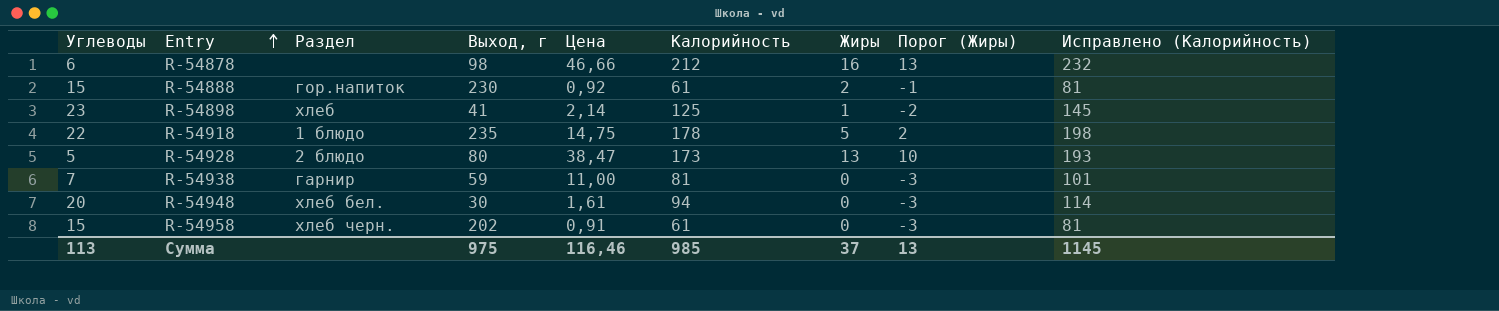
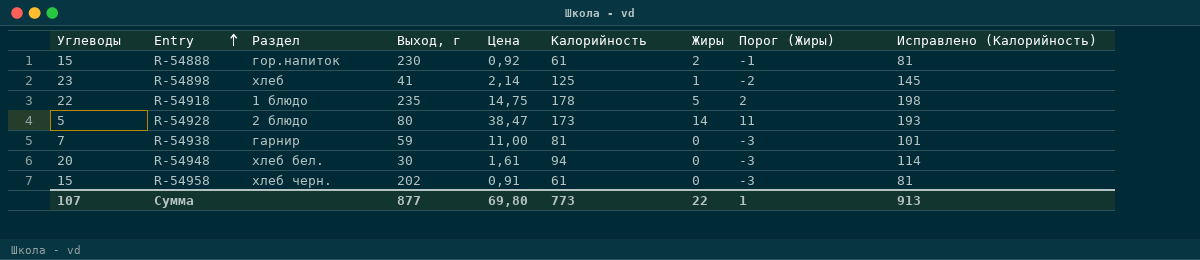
row R-54878: 6 | none | 98 | 46,66 | 212 | 16 | 13 | 232 -> none
R-54928 | Жиры: 13 -> 14
R-54928 | Порог (Жиры): 10 -> 11
Сумма | Углеводы: 113 -> 107
Сумма | Выход, г: 975 -> 877
Сумма | Цена: 116,46 -> 69,80
Сумма | Калорийность: 985 -> 773
Сумма | Жиры: 37 -> 22
Сумма | Порог (Жиры): 13 -> 1
Сумма | Исправлено (Калорийность): 1145 -> 913

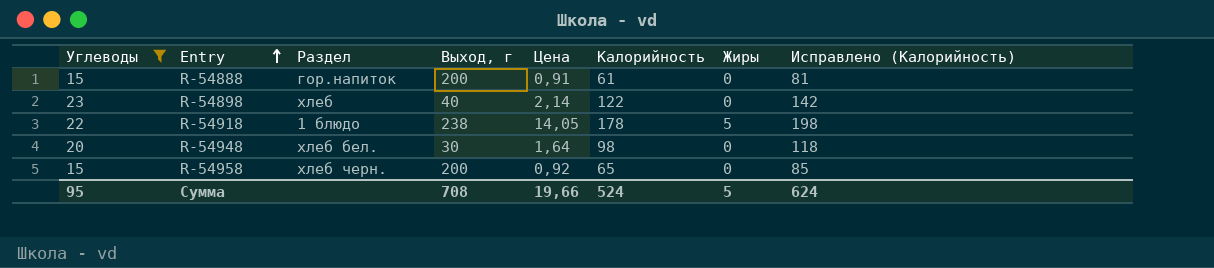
filter: none -> Углеводы >= 15
column Порог (Жиры) | formula: [Жиры] - 3 -> none
R-54888 | Выход, г: 230 -> 200
R-54888 | Цена: 0,92 -> 0,91
R-54888 | Жиры: 2 -> 0
R-54898 | Выход, г: 41 -> 40
R-54898 | Калорийность: 125 -> 122
R-54898 | Жиры: 1 -> 0
R-54898 | Исправлено (Калорийность): 145 -> 142
R-54918 | Выход, г: 235 -> 238
R-54918 | Цена: 14,75 -> 14,05
R-54948 | Цена: 1,61 -> 1,64
R-54948 | Калорийность: 94 -> 98
R-54948 | Исправлено (Калорийность): 114 -> 118
R-54958 | Выход, г: 202 -> 200
R-54958 | Цена: 0,91 -> 0,92
R-54958 | Калорийность: 61 -> 65
R-54958 | Исправлено (Калорийность): 81 -> 85
Сумма | Углеводы: 107 -> 95
Сумма | Выход, г: 877 -> 708
Сумма | Цена: 69,80 -> 19,66
Сумма | Калорийность: 773 -> 524
Сумма | Жиры: 22 -> 5
Сумма | Исправлено (Калорийность): 913 -> 624

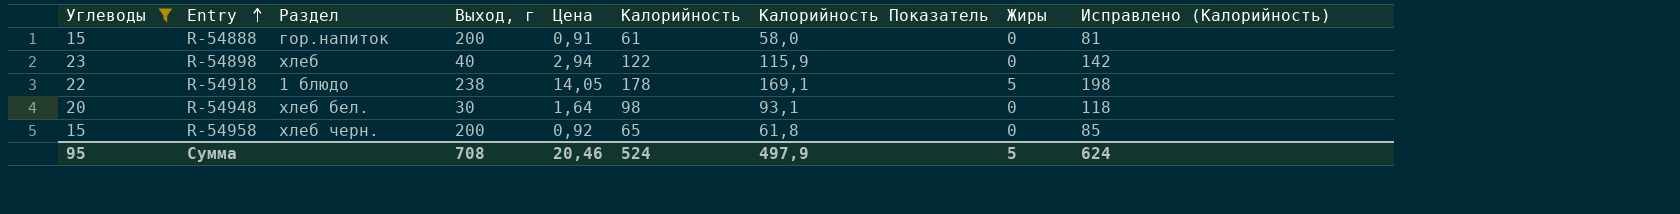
column Калорийность Показатель | formula: none -> [Калорийность] * 0,95
R-54898 | Цена: 2,14 -> 2,94
Сумма | Цена: 19,66 -> 20,46

